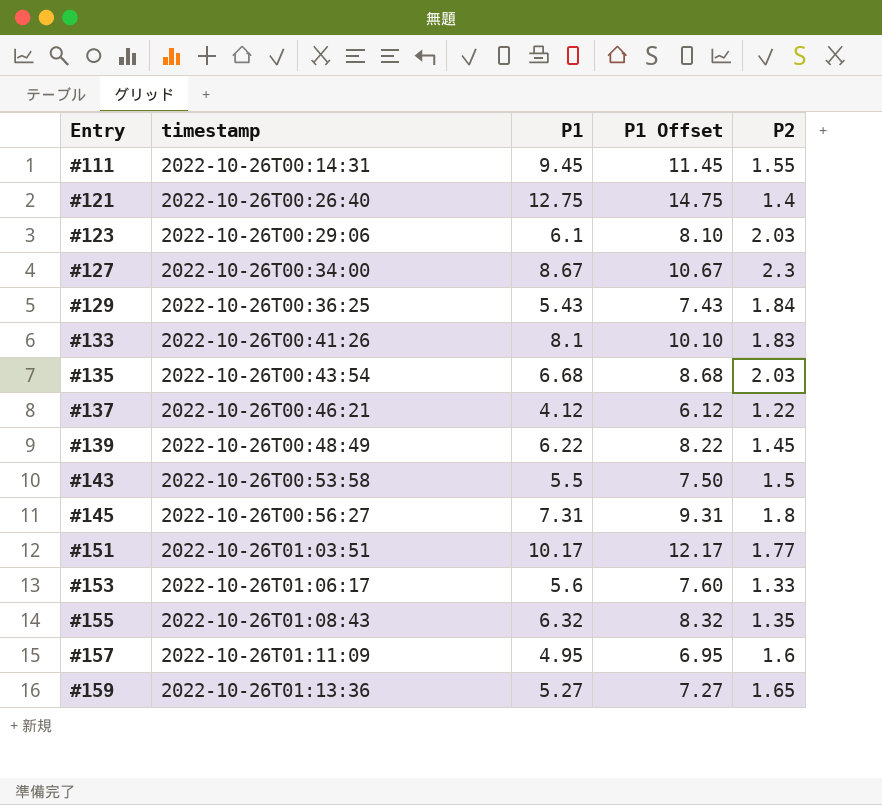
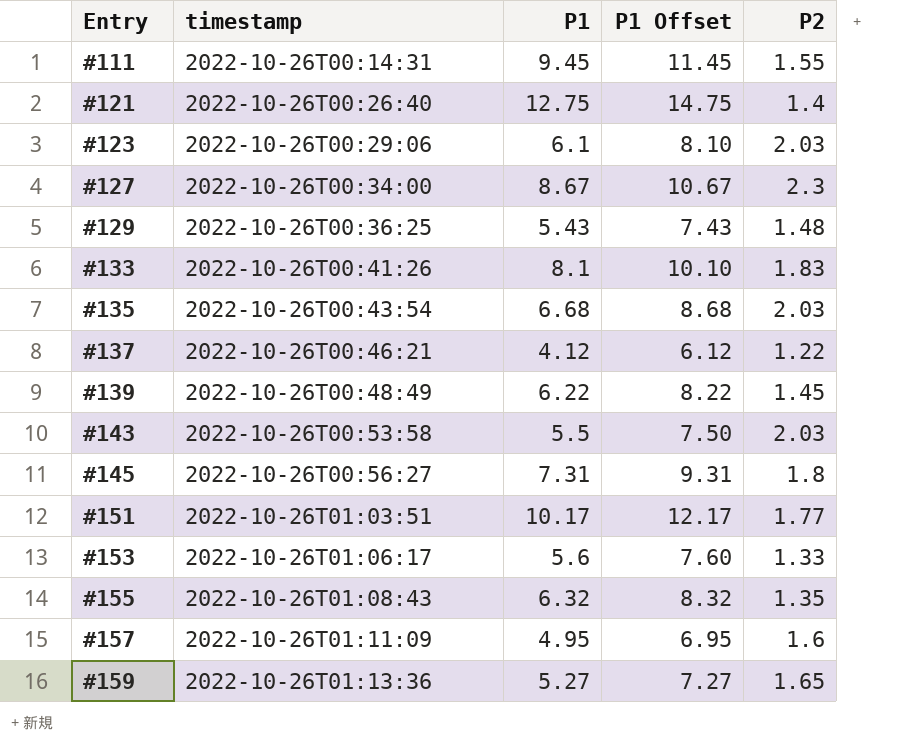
#129 | P2: 1.84 -> 1.48
#143 | P2: 1.5 -> 2.03

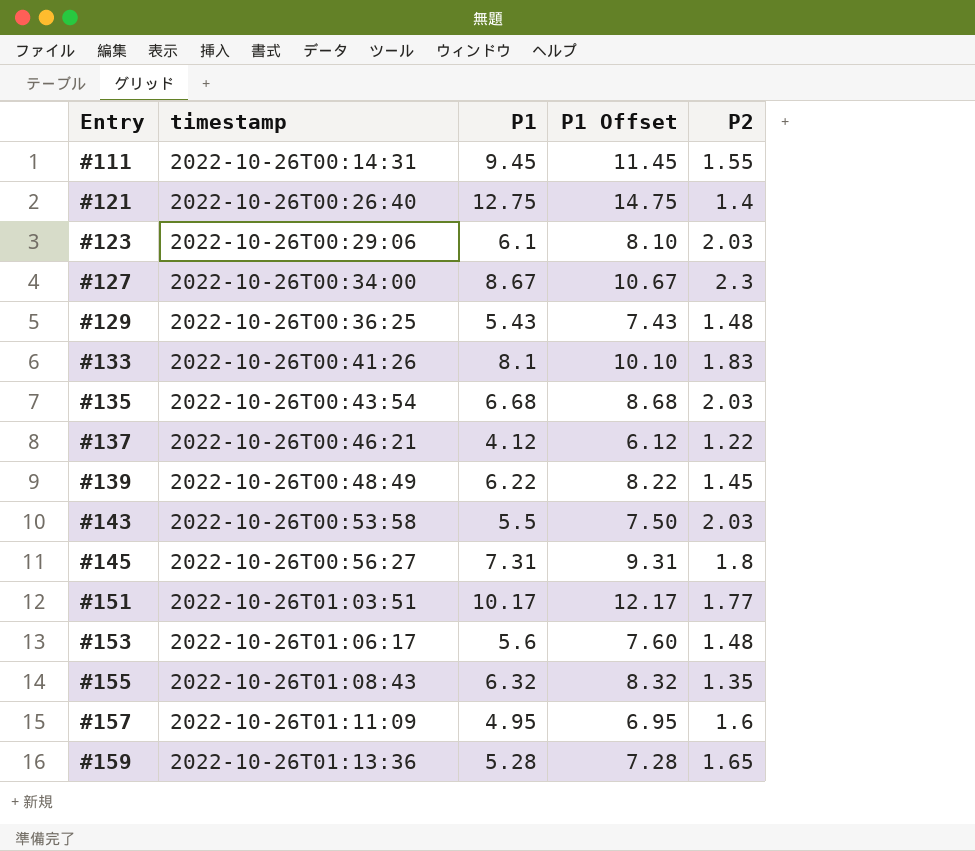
#153 | P2: 1.33 -> 1.48
#159 | P1: 5.27 -> 5.28
#159 | P1 Offset: 7.27 -> 7.28

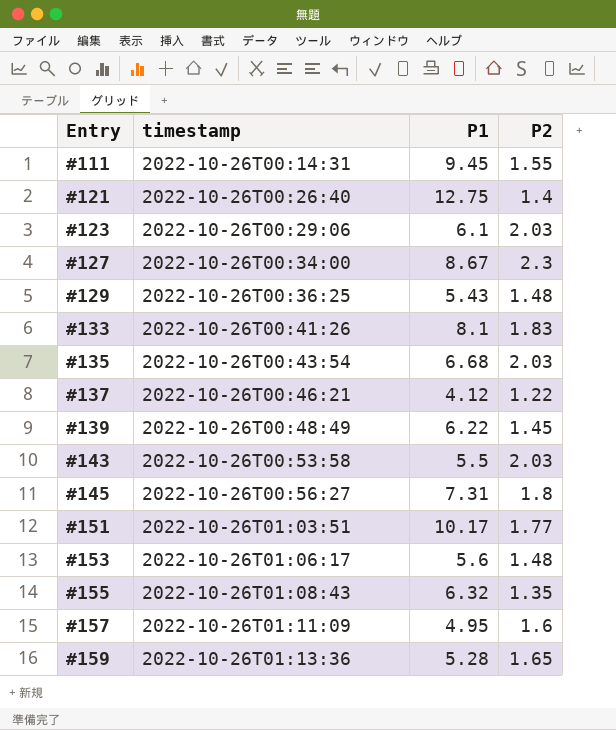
column P1 Offset | formula: [P1] + 2 -> none

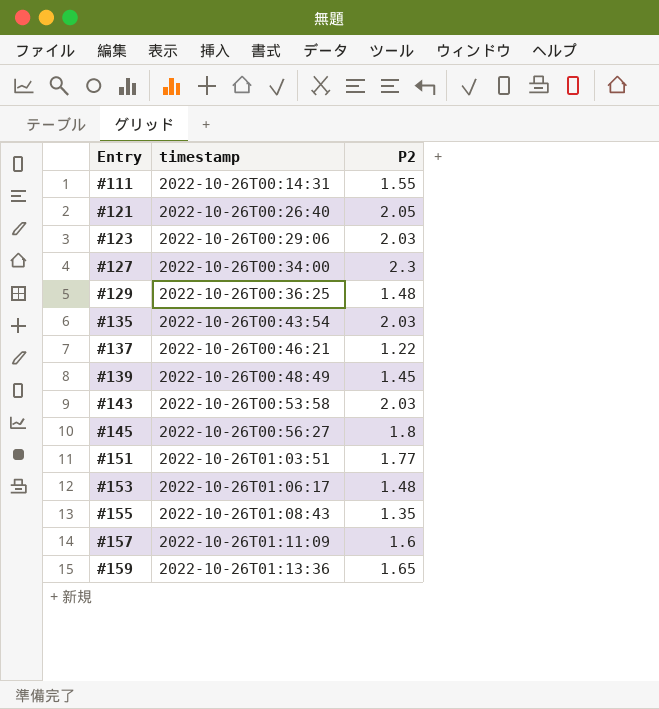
column P1 | position: 3 -> none
row #133: 2022-10-26T00:41:26 | 8.1 | 1.83 -> none
#121 | P2: 1.4 -> 2.05

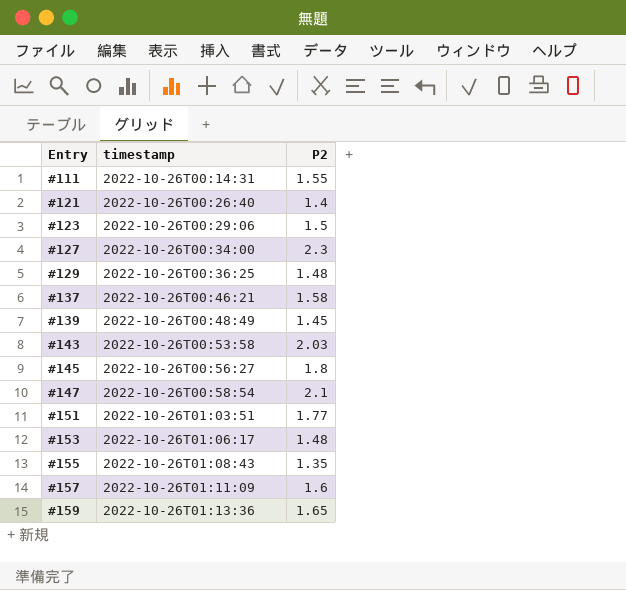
row #135: 2022-10-26T00:43:54 | 2.03 -> none
#121 | P2: 2.05 -> 1.4
#123 | P2: 2.03 -> 1.5
#137 | P2: 1.22 -> 1.58
row #147: none -> 2022-10-26T00:58:54 | 2.1

